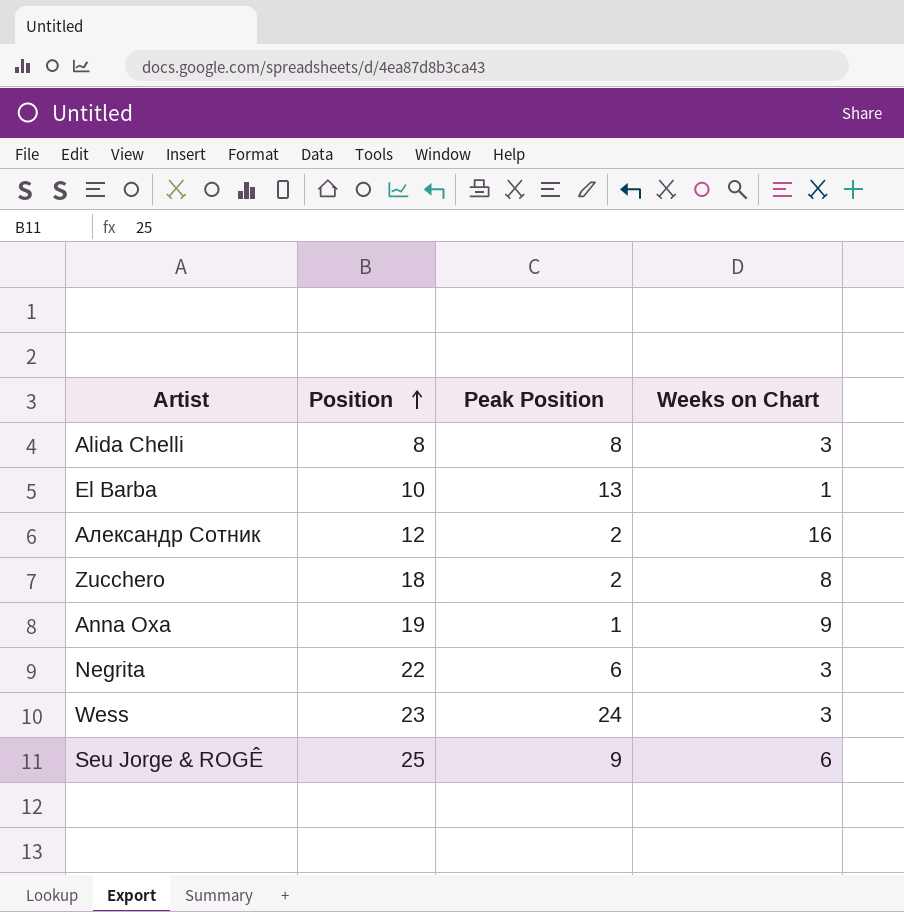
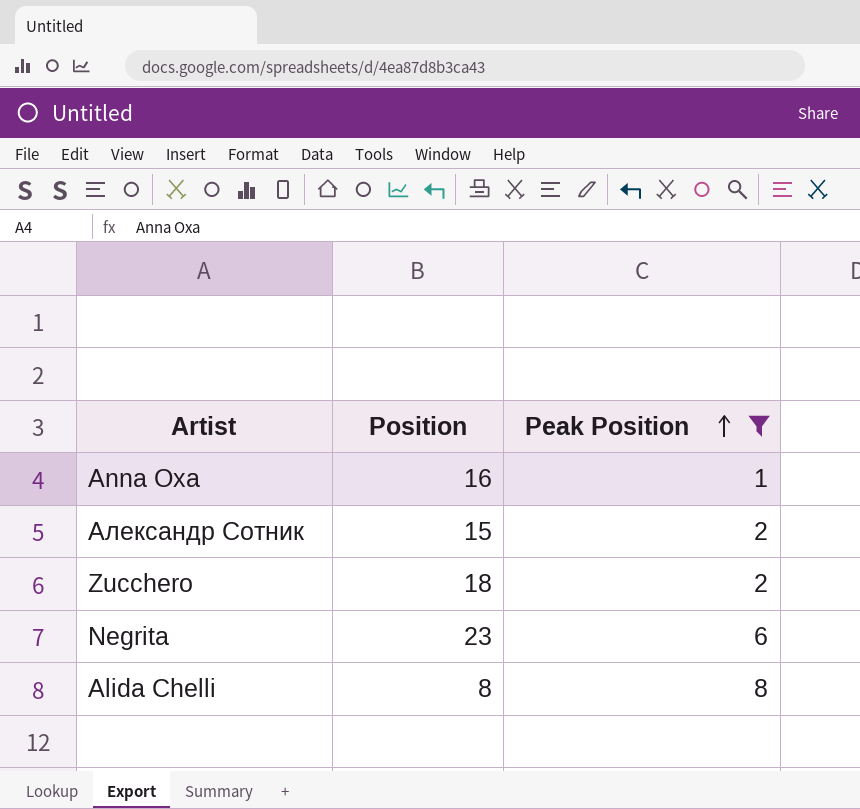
filter: none -> Peak Position <= 8
row order: Position ascending -> Peak Position ascending
column Weeks on Chart | position: 4 -> none
Anna Oxa | Position: 19 -> 16
Александр Сотник | Position: 12 -> 15
Negrita | Position: 22 -> 23

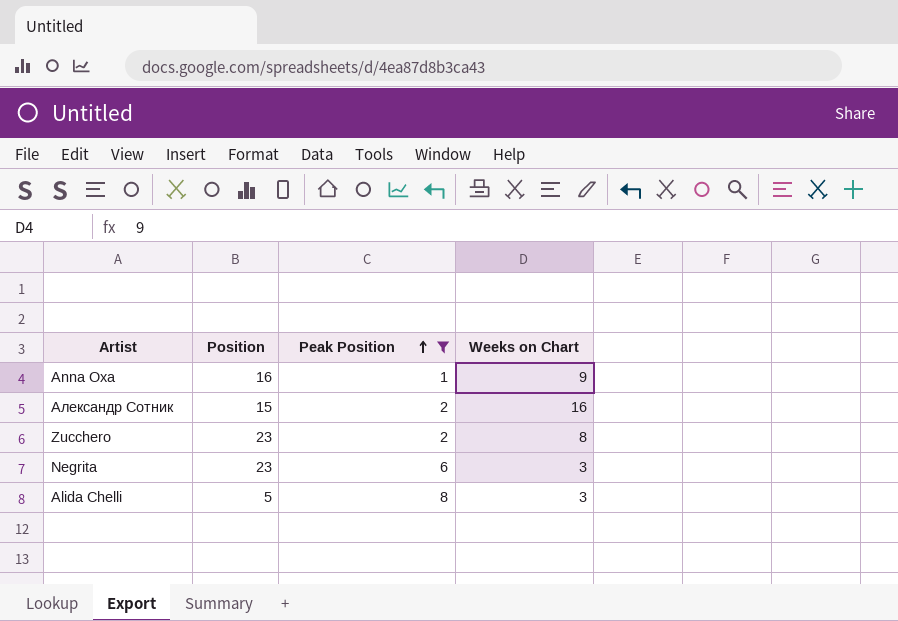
column Weeks on Chart | position: none -> 4
Zucchero | Position: 18 -> 23
Alida Chelli | Position: 8 -> 5

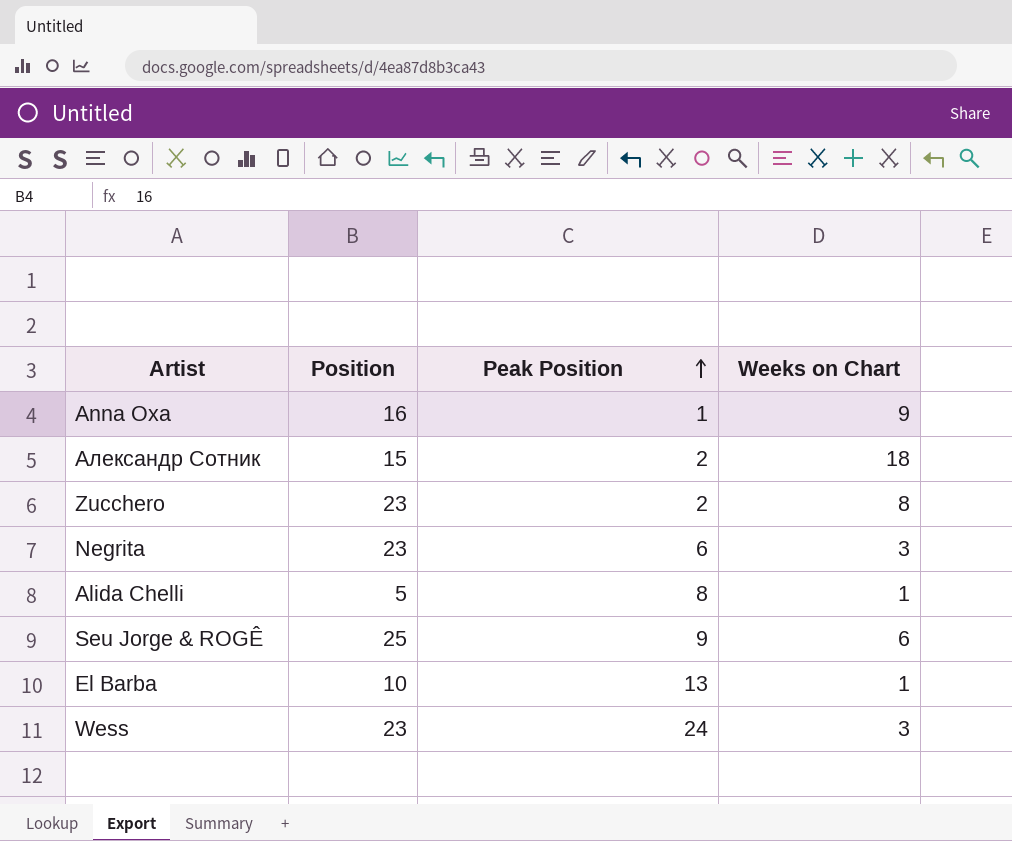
filter: Peak Position <= 8 -> none
Александр Сотник | Weeks on Chart: 16 -> 18
Alida Chelli | Weeks on Chart: 3 -> 1

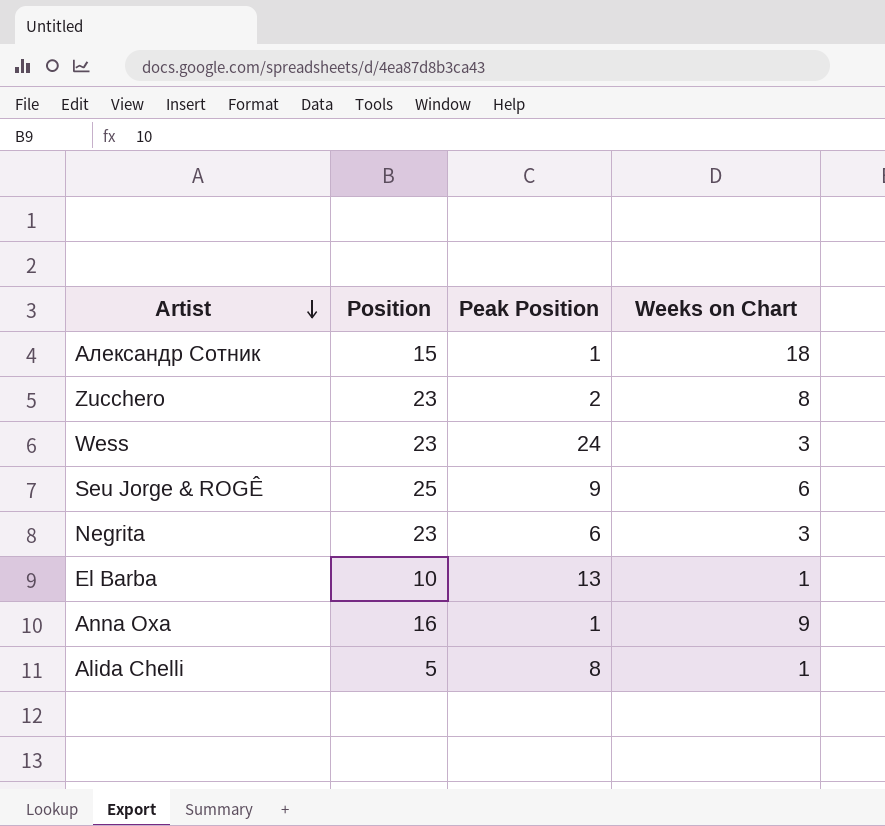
row order: Peak Position ascending -> Artist descending
Александр Сотник | Peak Position: 2 -> 1

